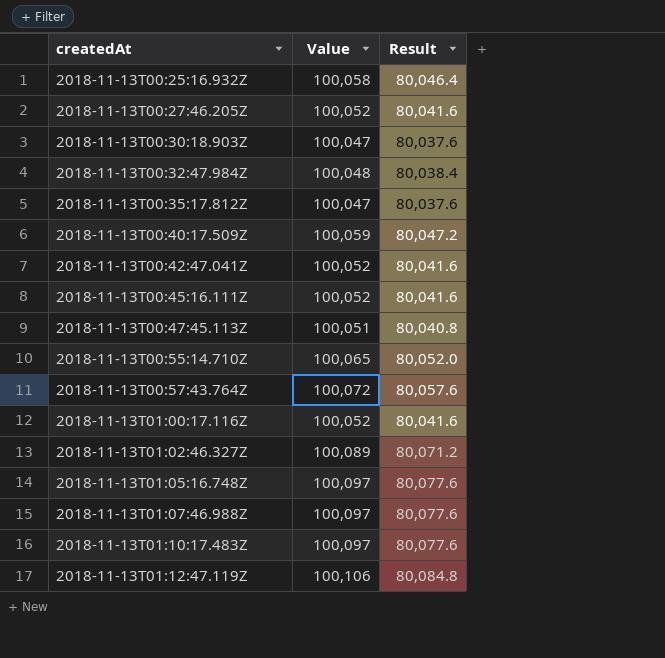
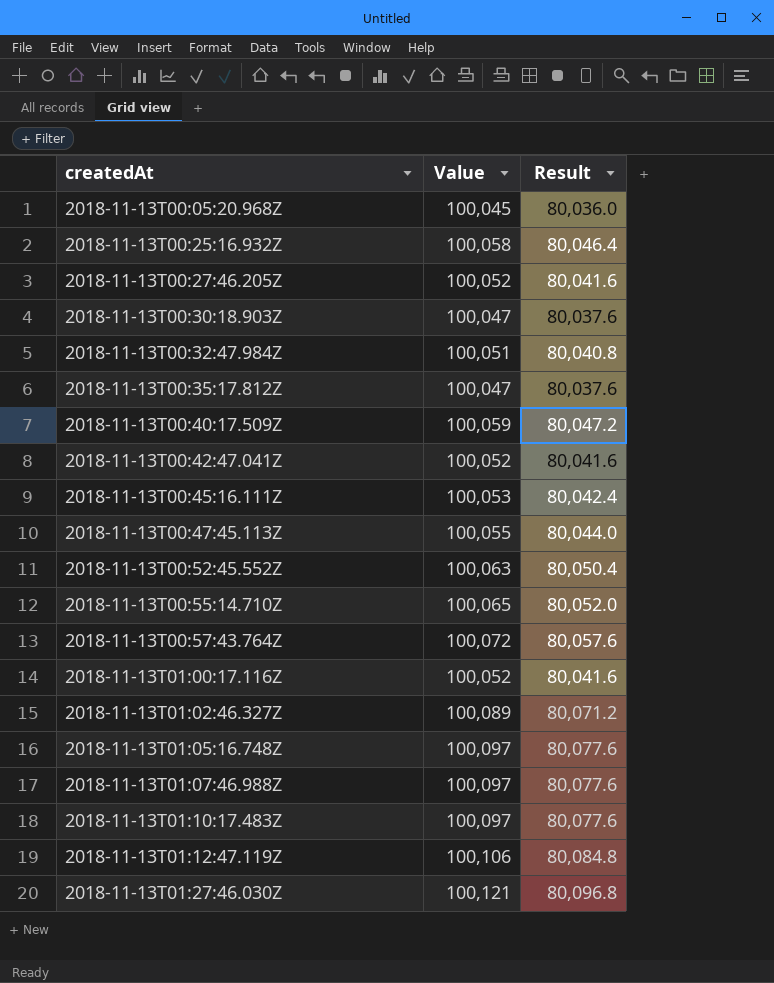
row 2018-11-13T00:05:20.968Z: none -> 100,045 | 80,036.0
2018-11-13T00:32:47.984Z | Value: 100,048 -> 100,051
2018-11-13T00:32:47.984Z | Result: 80,038.4 -> 80,040.8
2018-11-13T00:45:16.111Z | Value: 100,052 -> 100,053
2018-11-13T00:45:16.111Z | Result: 80,041.6 -> 80,042.4
2018-11-13T00:47:45.113Z | Value: 100,051 -> 100,055
2018-11-13T00:47:45.113Z | Result: 80,040.8 -> 80,044.0
row 2018-11-13T00:52:45.552Z: none -> 100,063 | 80,050.4
row 2018-11-13T01:27:46.030Z: none -> 100,121 | 80,096.8

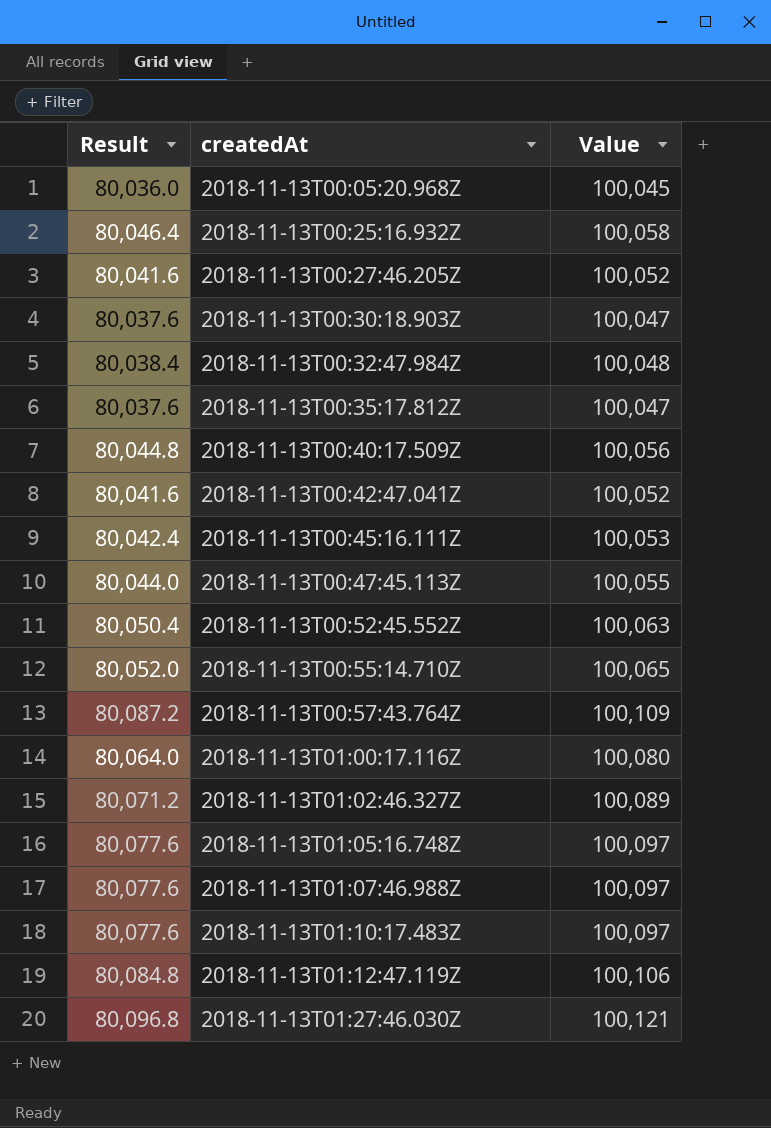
column Result | position: 3 -> 1
2018-11-13T00:32:47.984Z | Result: 80,040.8 -> 80,038.4
2018-11-13T00:32:47.984Z | Value: 100,051 -> 100,048
2018-11-13T00:40:17.509Z | Result: 80,047.2 -> 80,044.8
2018-11-13T00:40:17.509Z | Value: 100,059 -> 100,056
2018-11-13T00:57:43.764Z | Result: 80,057.6 -> 80,087.2
2018-11-13T00:57:43.764Z | Value: 100,072 -> 100,109
2018-11-13T01:00:17.116Z | Result: 80,041.6 -> 80,064.0
2018-11-13T01:00:17.116Z | Value: 100,052 -> 100,080

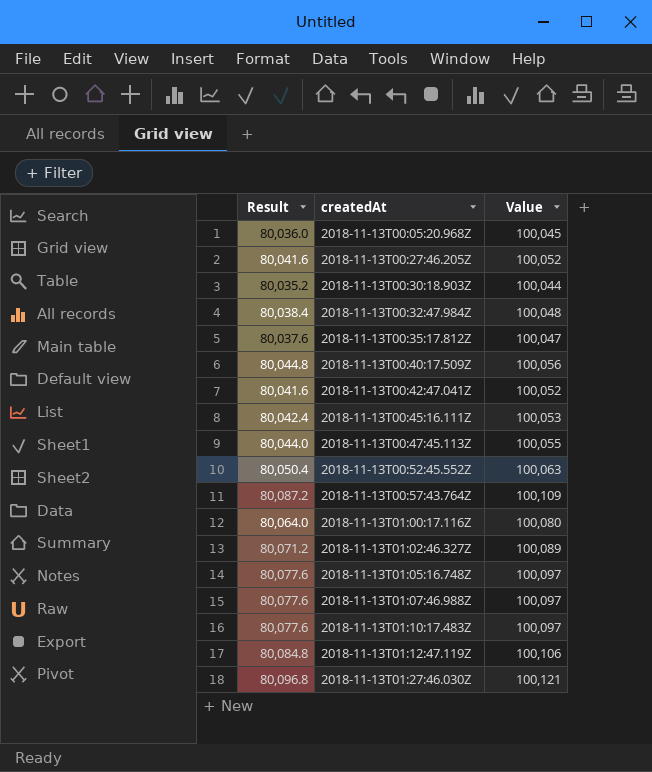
row 2018-11-13T00:25:16.932Z: 80,046.4 | 100,058 -> none
row 2018-11-13T00:55:14.710Z: 80,052.0 | 100,065 -> none
2018-11-13T00:30:18.903Z | Result: 80,037.6 -> 80,035.2
2018-11-13T00:30:18.903Z | Value: 100,047 -> 100,044

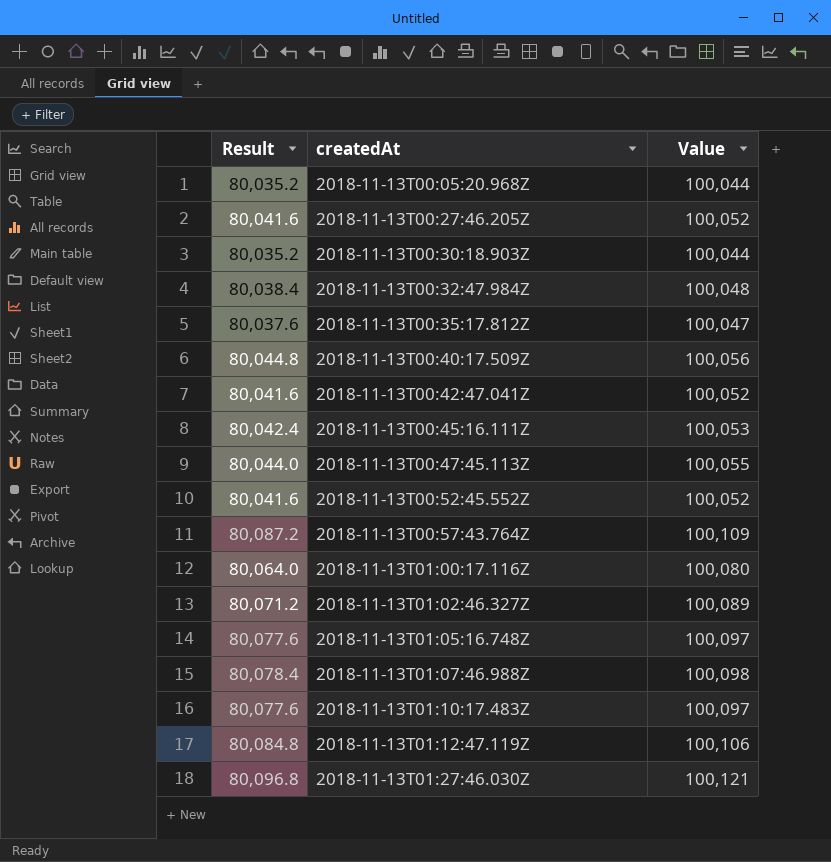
2018-11-13T00:05:20.968Z | Result: 80,036.0 -> 80,035.2
2018-11-13T00:05:20.968Z | Value: 100,045 -> 100,044
2018-11-13T00:52:45.552Z | Result: 80,050.4 -> 80,041.6
2018-11-13T00:52:45.552Z | Value: 100,063 -> 100,052
2018-11-13T01:07:46.988Z | Result: 80,077.6 -> 80,078.4
2018-11-13T01:07:46.988Z | Value: 100,097 -> 100,098

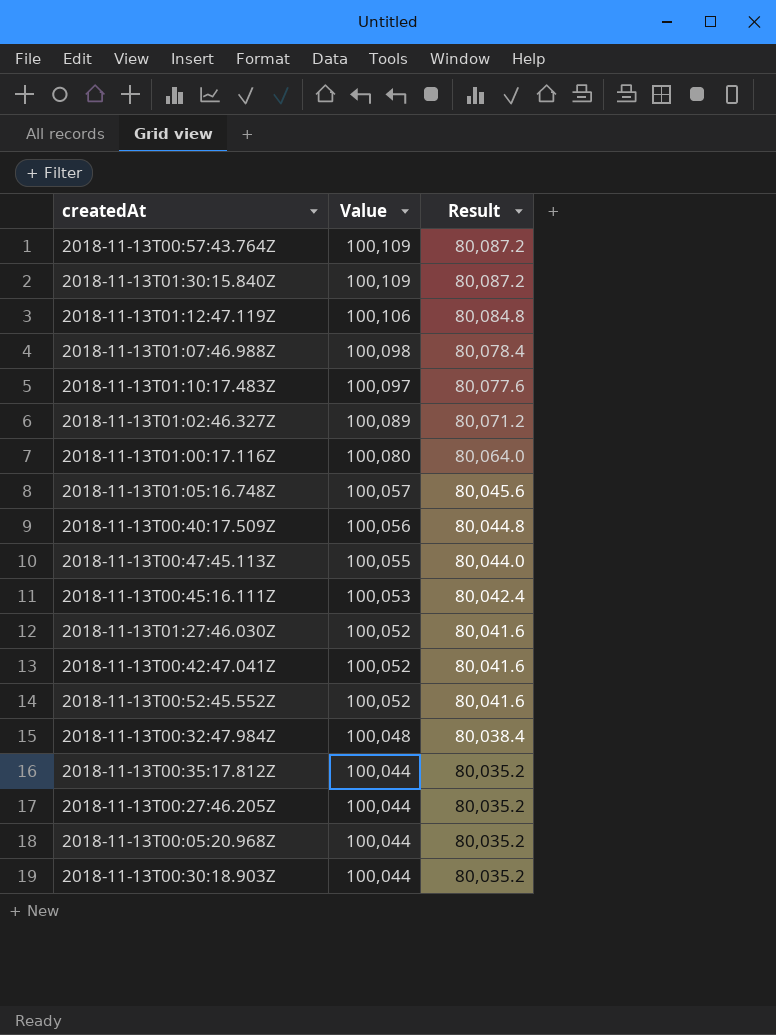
row order: createdAt ascending -> Value descending
column Result | position: 1 -> 3
row 2018-11-13T01:30:15.840Z: none -> 100,109 | 80,087.2
2018-11-13T01:05:16.748Z | Value: 100,097 -> 100,057
2018-11-13T01:05:16.748Z | Result: 80,077.6 -> 80,045.6
2018-11-13T01:27:46.030Z | Value: 100,121 -> 100,052
2018-11-13T01:27:46.030Z | Result: 80,096.8 -> 80,041.6
2018-11-13T00:35:17.812Z | Value: 100,047 -> 100,044
2018-11-13T00:35:17.812Z | Result: 80,037.6 -> 80,035.2
2018-11-13T00:27:46.205Z | Value: 100,052 -> 100,044
2018-11-13T00:27:46.205Z | Result: 80,041.6 -> 80,035.2

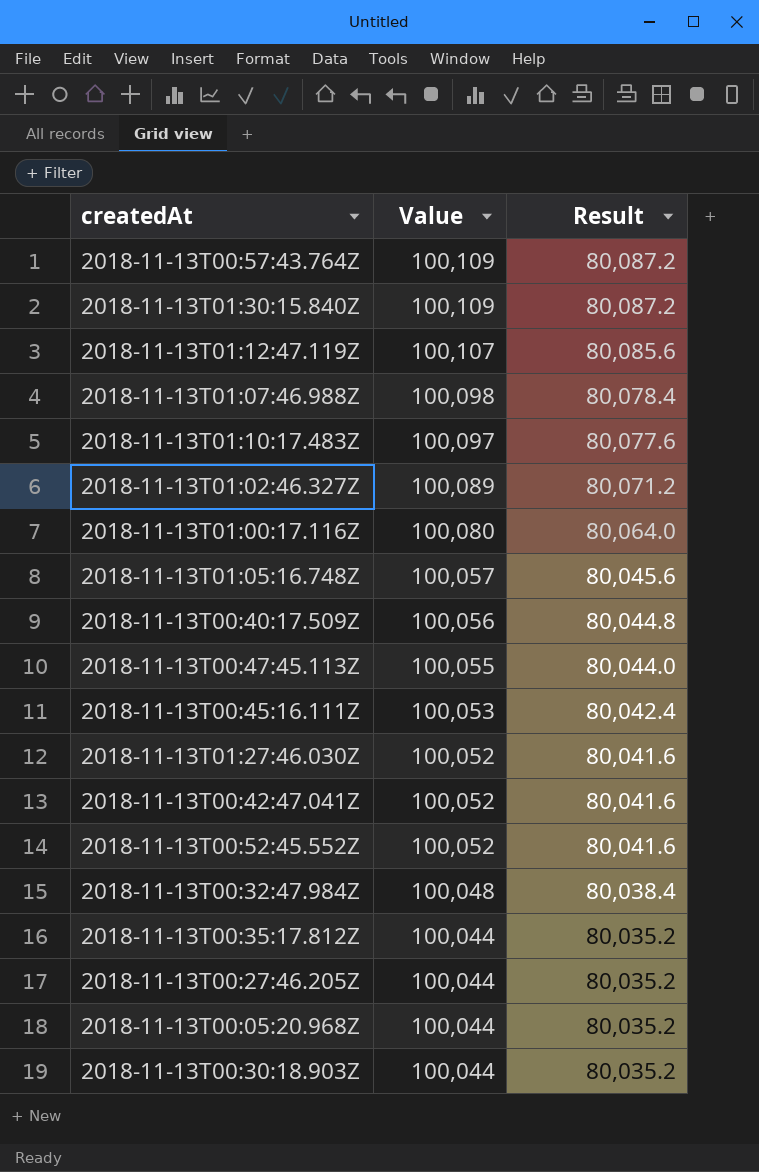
2018-11-13T01:12:47.119Z | Value: 100,106 -> 100,107
2018-11-13T01:12:47.119Z | Result: 80,084.8 -> 80,085.6

